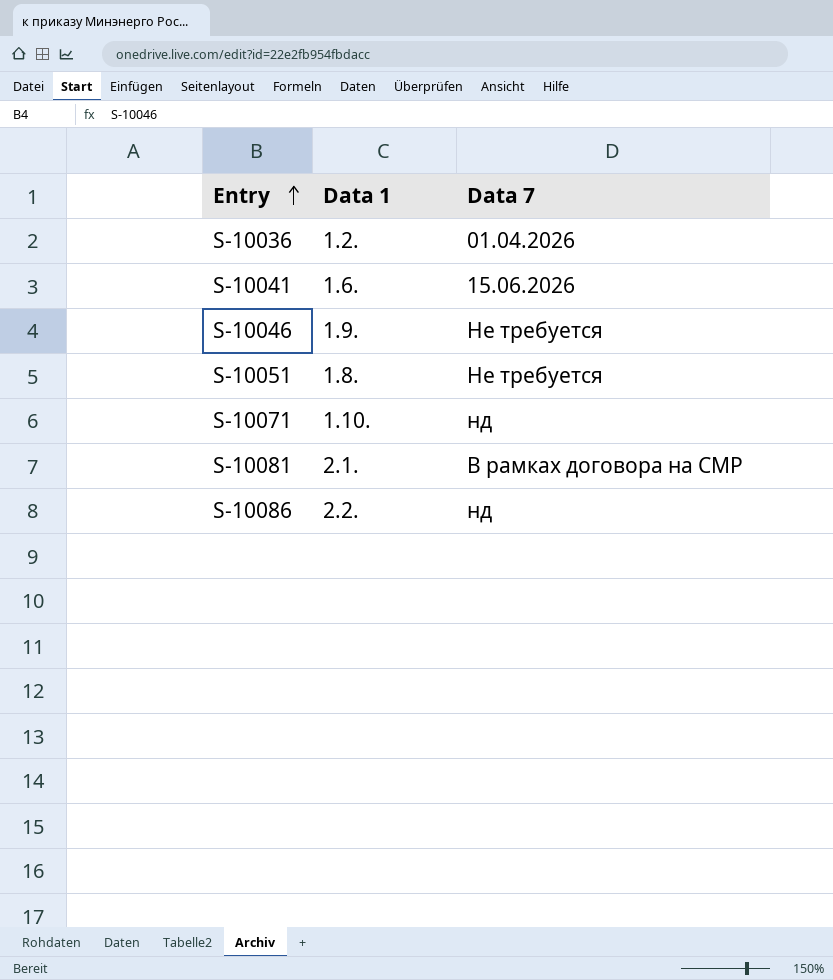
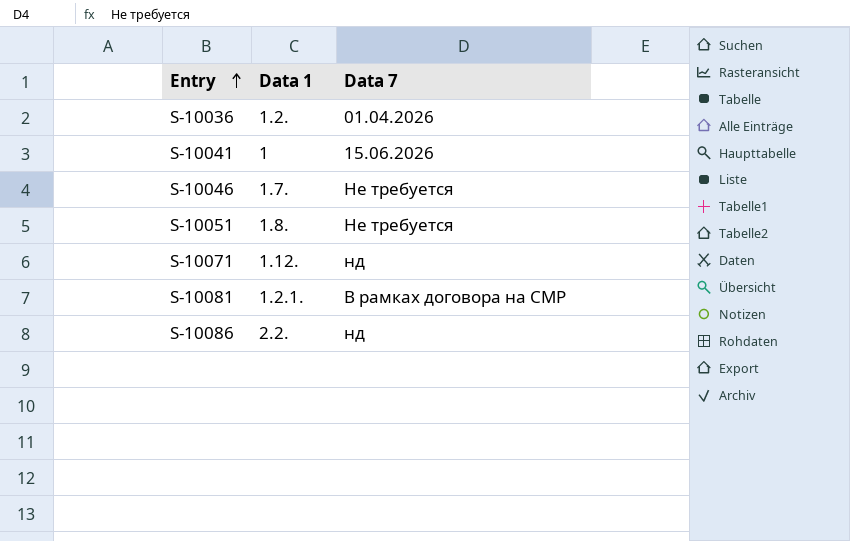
S-10041 | Data 1: 1.6. -> 1
S-10046 | Data 1: 1.9. -> 1.7.
S-10071 | Data 1: 1.10. -> 1.12.
S-10081 | Data 1: 2.1. -> 1.2.1.

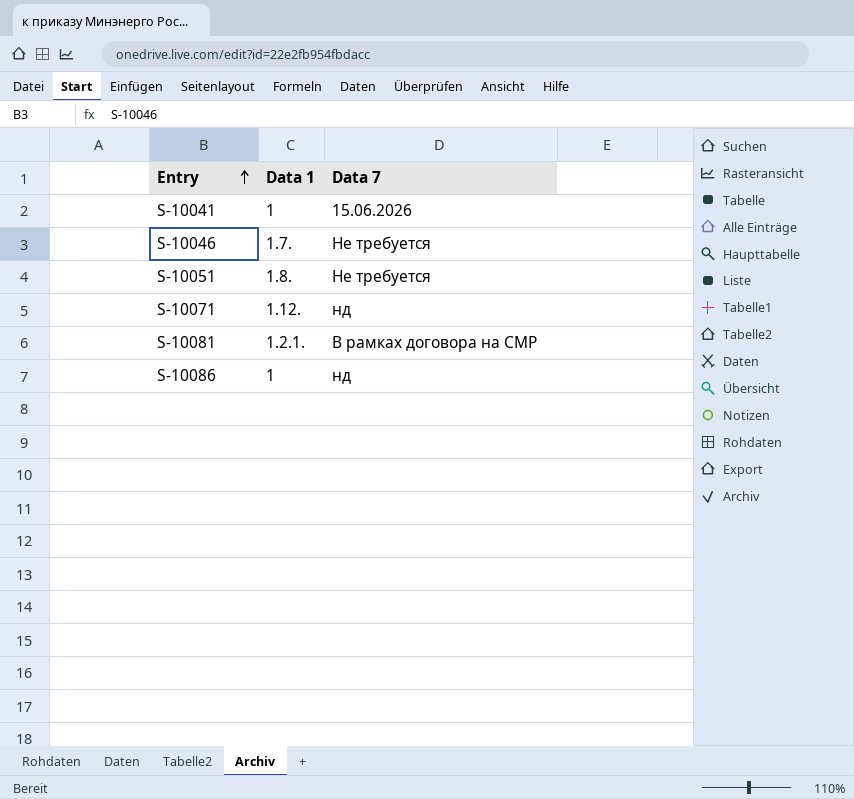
row S-10036: 1.2. | 01.04.2026 -> none
S-10086 | Data 1: 2.2. -> 1

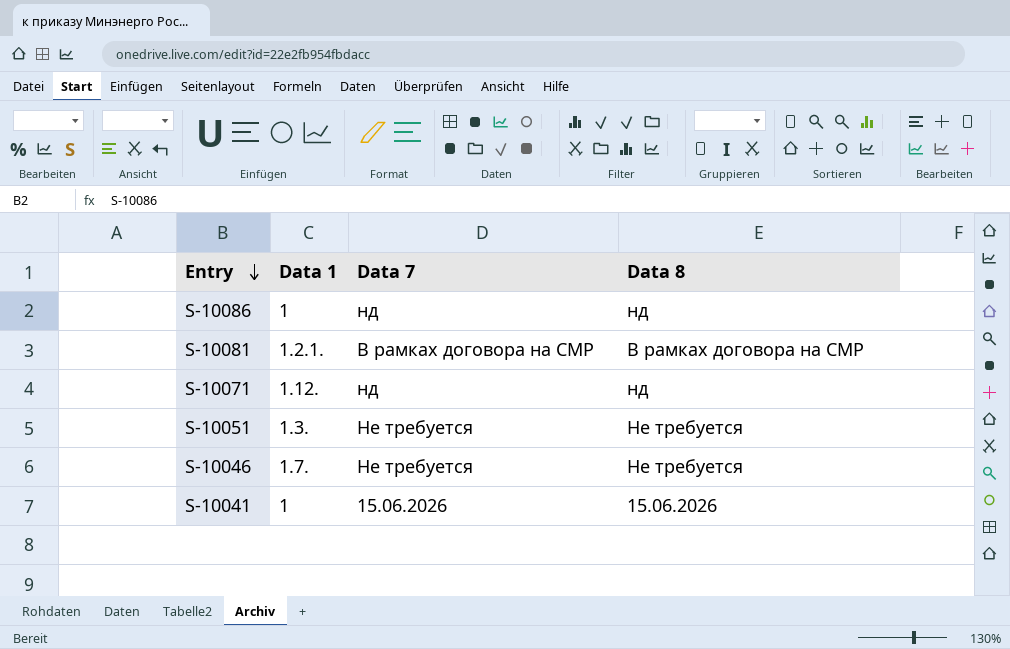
row order: Entry ascending -> Entry descending
column Data 8 | position: none -> 4
S-10051 | Data 1: 1.8. -> 1.3.

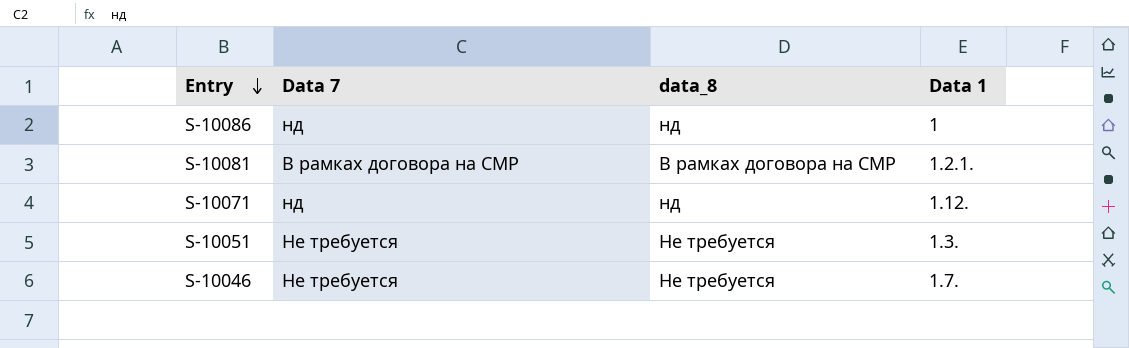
column name: Data 8 -> data_8
column Data 1 | position: 2 -> 4
row S-10041: 1 | 15.06.2026 | 15.06.2026 -> none

